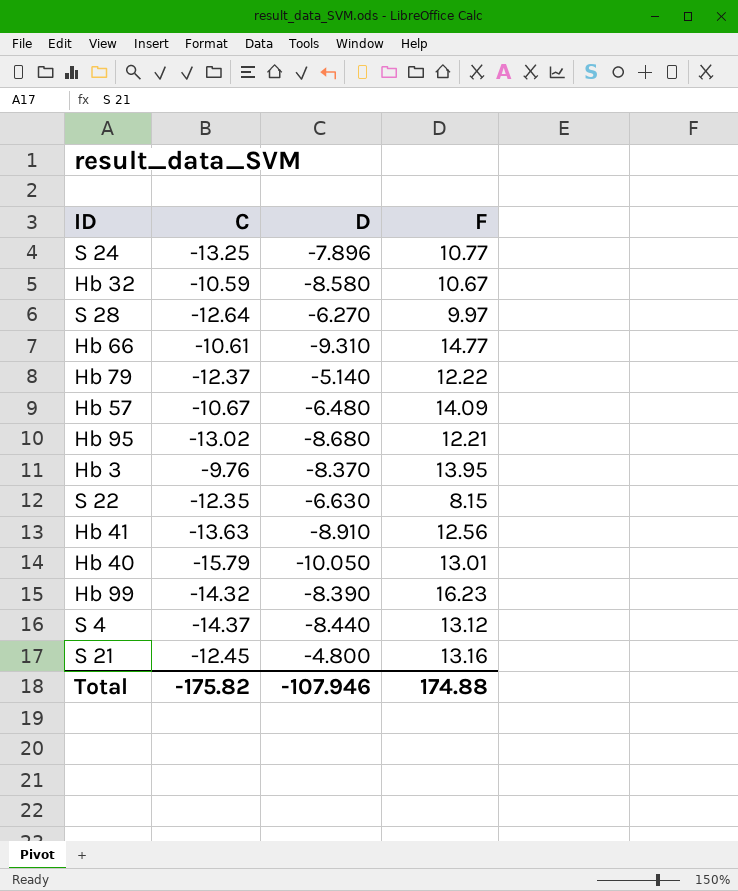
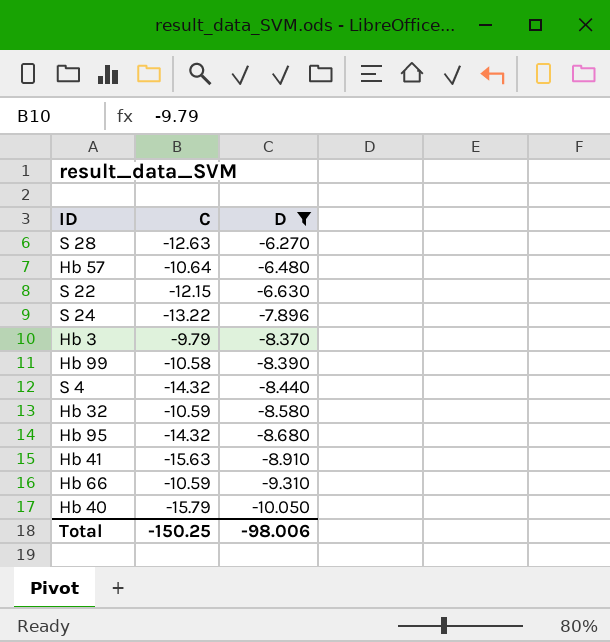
filter: none -> D <= -6.270
row order: none -> D descending
column F | position: 4 -> none
S 28 | C: -12.64 -> -12.63
Hb 57 | C: -10.67 -> -10.64
S 22 | C: -12.35 -> -12.15
S 24 | C: -13.25 -> -13.22
Hb 3 | C: -9.76 -> -9.79
Hb 99 | C: -14.32 -> -10.58
S 4 | C: -14.37 -> -14.32
Hb 95 | C: -13.02 -> -14.32
Hb 41 | C: -13.63 -> -15.63
Hb 66 | C: -10.61 -> -10.59
Total | C: -175.82 -> -150.25
Total | D: -107.946 -> -98.006

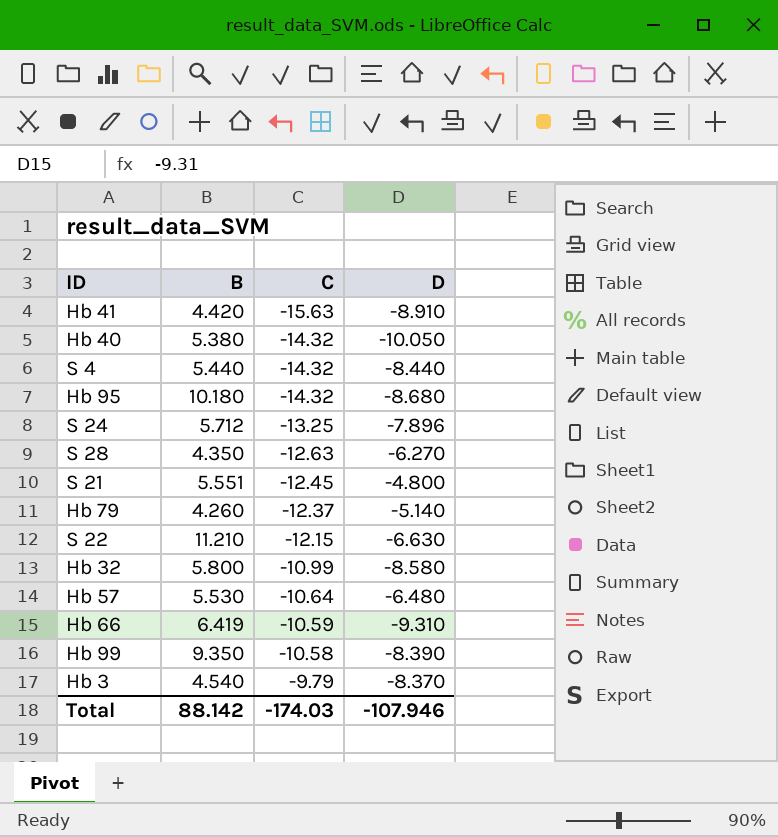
filter: D <= -6.270 -> none
row order: D descending -> C ascending
column B | position: none -> 2
Hb 40 | C: -15.79 -> -14.32
S 24 | C: -13.22 -> -13.25
Hb 32 | C: -10.59 -> -10.99
Total | C: -150.25 -> -174.03
Total | D: -98.006 -> -107.946

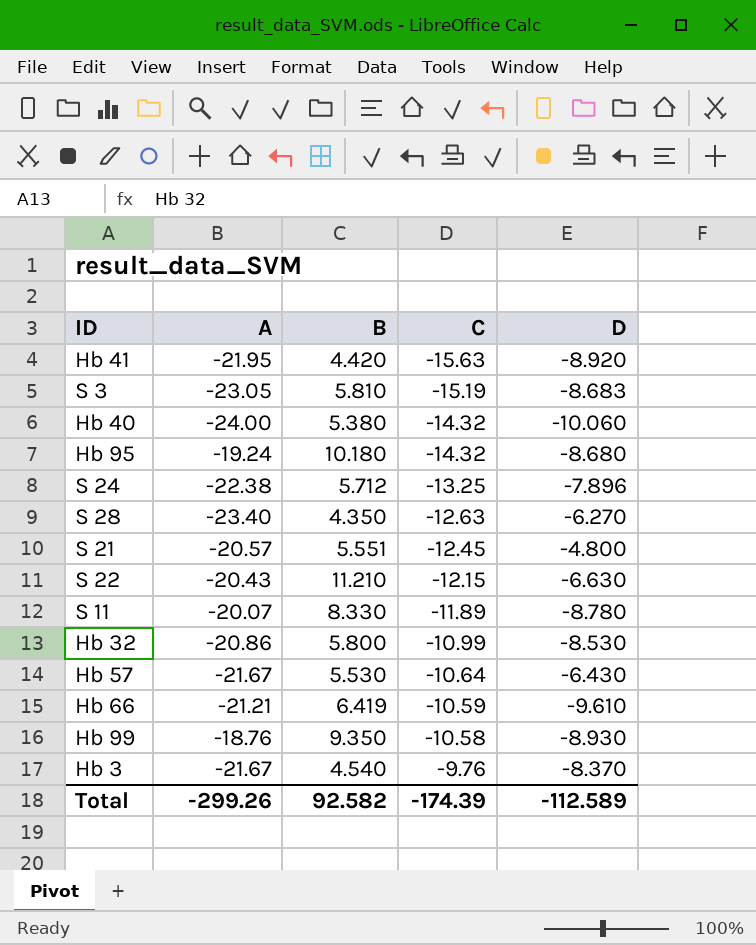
column A | position: none -> 2
row S 4: 5.440 | -14.32 | -8.440 -> none
row Hb 79: 4.260 | -12.37 | -5.140 -> none
Hb 41 | D: -8.910 -> -8.920
row S 3: none -> -23.05 | 5.810 | -15.19 | -8.683
Hb 40 | D: -10.050 -> -10.060
row S 11: none -> -20.07 | 8.330 | -11.89 | -8.780
Hb 32 | D: -8.580 -> -8.530
Hb 57 | D: -6.480 -> -6.430
Hb 66 | D: -9.310 -> -9.610
Hb 99 | D: -8.390 -> -8.930
Hb 3 | C: -9.79 -> -9.76
Total | B: 88.142 -> 92.582
Total | C: -174.03 -> -174.39
Total | D: -107.946 -> -112.589

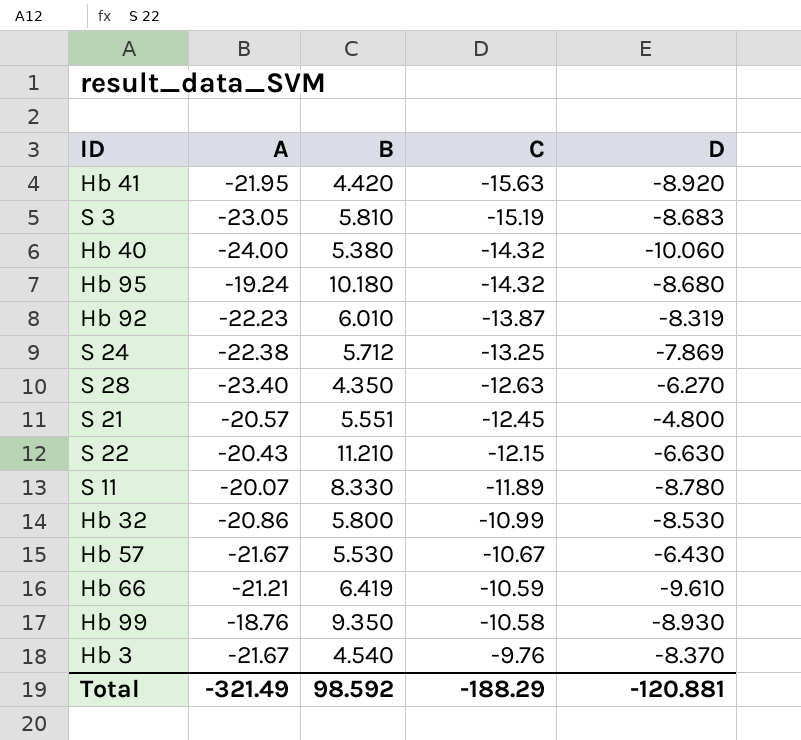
row Hb 92: none -> -22.23 | 6.010 | -13.87 | -8.319
S 24 | D: -7.896 -> -7.869
Hb 57 | C: -10.64 -> -10.67
Total | A: -299.26 -> -321.49
Total | B: 92.582 -> 98.592
Total | C: -174.39 -> -188.29
Total | D: -112.589 -> -120.881

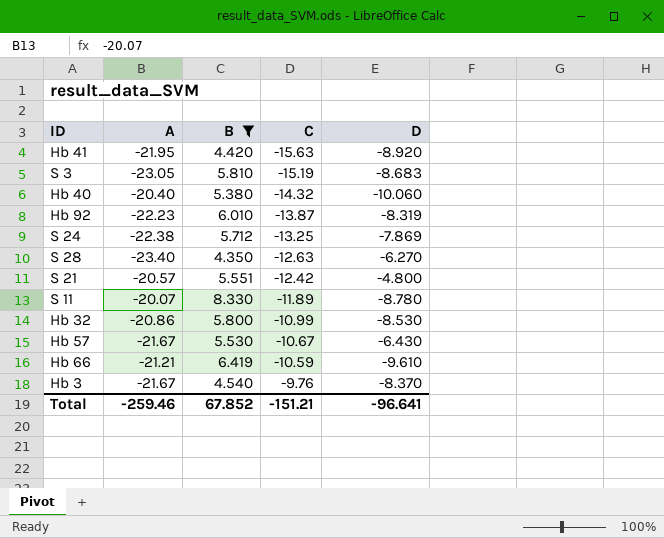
filter: none -> B <= 8.330
Hb 40 | A: -24.00 -> -20.40
S 21 | C: -12.45 -> -12.42
Total | A: -321.49 -> -259.46
Total | B: 98.592 -> 67.852
Total | C: -188.29 -> -151.21
Total | D: -120.881 -> -96.641

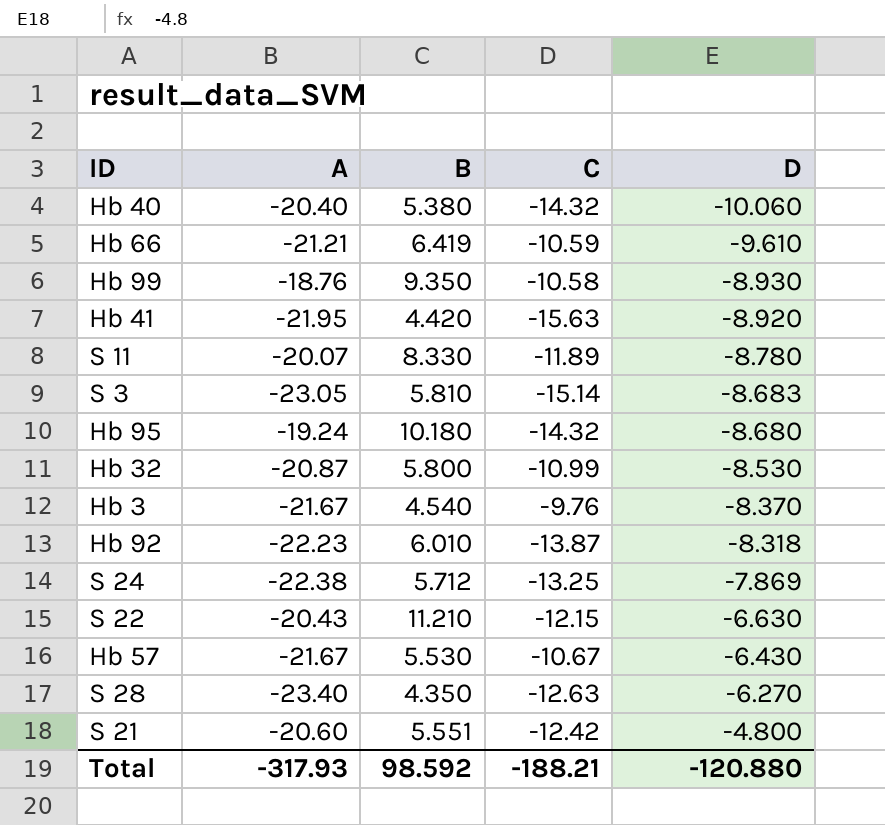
filter: B <= 8.330 -> none
row order: C ascending -> D ascending
S 3 | C: -15.19 -> -15.14
Hb 32 | A: -20.86 -> -20.87
Hb 92 | D: -8.319 -> -8.318
S 21 | A: -20.57 -> -20.60
Total | A: -259.46 -> -317.93
Total | B: 67.852 -> 98.592
Total | C: -151.21 -> -188.21
Total | D: -96.641 -> -120.880

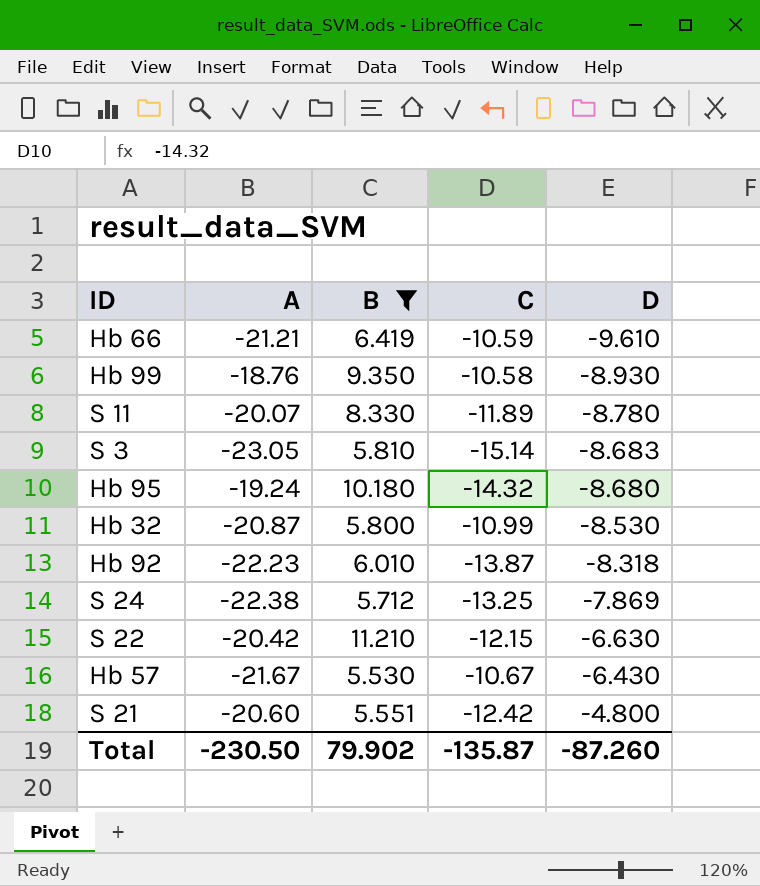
filter: none -> B >= 5.530
S 22 | A: -20.43 -> -20.42
Total | A: -317.93 -> -230.50
Total | B: 98.592 -> 79.902
Total | C: -188.21 -> -135.87
Total | D: -120.880 -> -87.260

